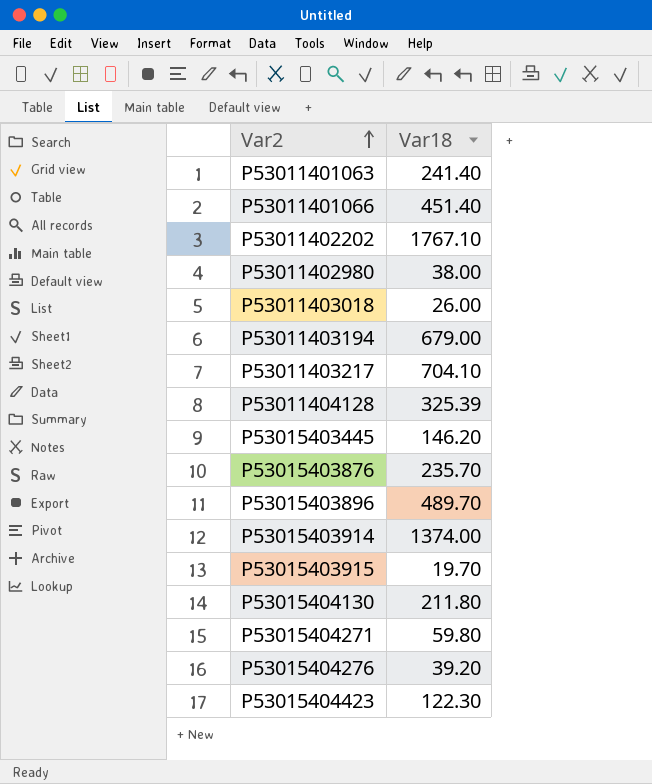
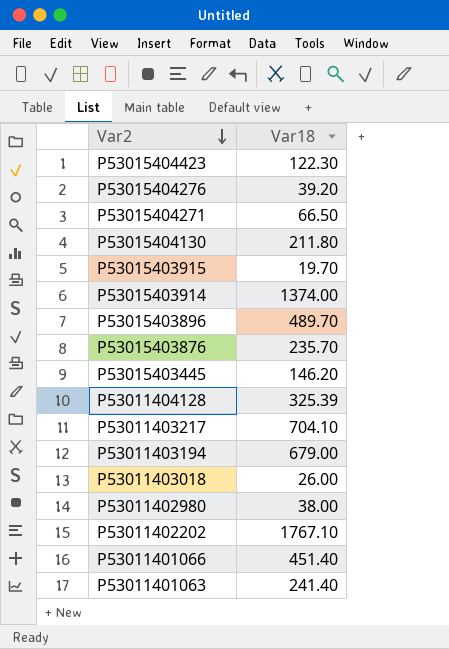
row order: Var2 ascending -> Var2 descending
P53015404271 | Var18: 59.80 -> 66.50

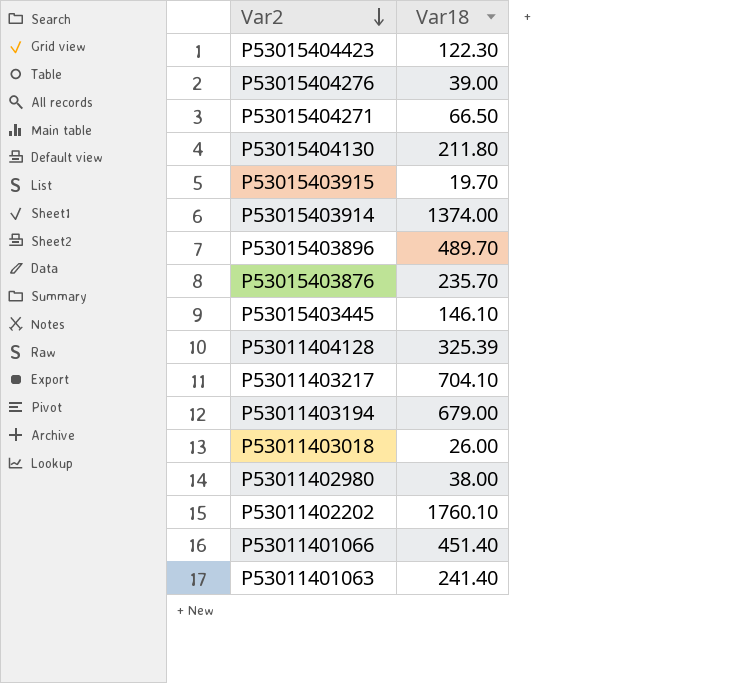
P53015404276 | Var18: 39.20 -> 39.00
P53015403445 | Var18: 146.20 -> 146.10
P53011402202 | Var18: 1767.10 -> 1760.10

